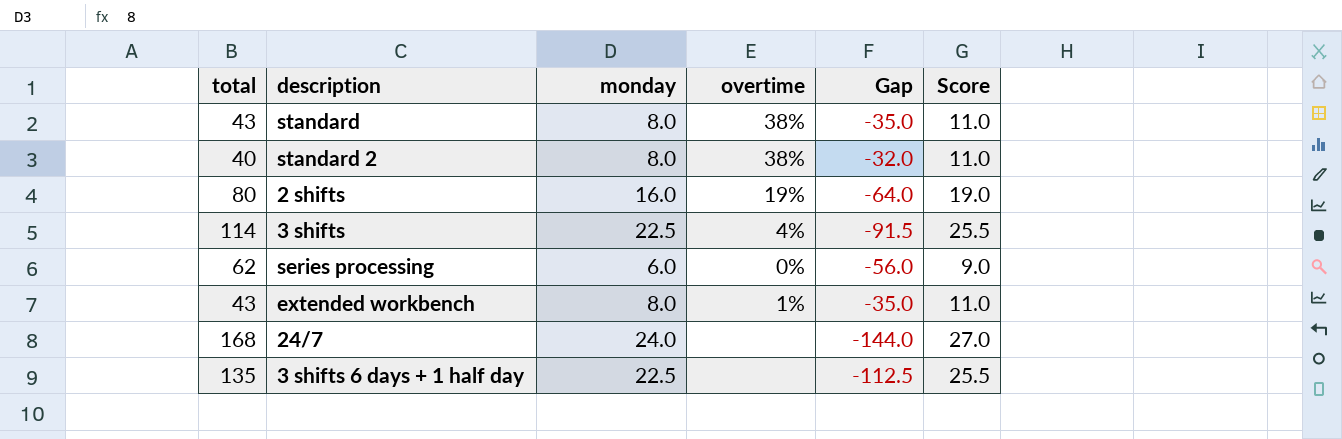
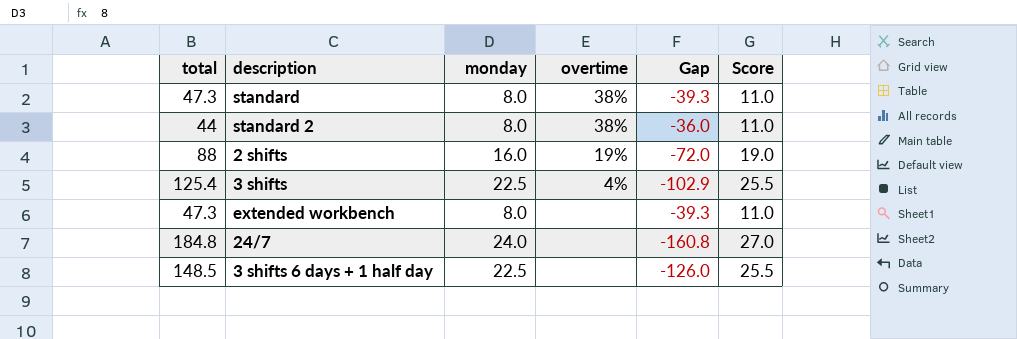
row series processing: 62 | 6.0 | 0% | -56.0 | 9.0 -> none
standard | total: 43 -> 47.3
standard | Gap: -35.0 -> -39.3
standard 2 | total: 40 -> 44
standard 2 | Gap: -32.0 -> -36.0
2 shifts | total: 80 -> 88
2 shifts | Gap: -64.0 -> -72.0
3 shifts | total: 114 -> 125.4
3 shifts | Gap: -91.5 -> -102.9
extended workbench | total: 43 -> 47.3
extended workbench | overtime: 1% -> none
extended workbench | Gap: -35.0 -> -39.3
24/7 | total: 168 -> 184.8
24/7 | Gap: -144.0 -> -160.8
3 shifts 6 days + 1 half day | total: 135 -> 148.5
3 shifts 6 days + 1 half day | Gap: -112.5 -> -126.0

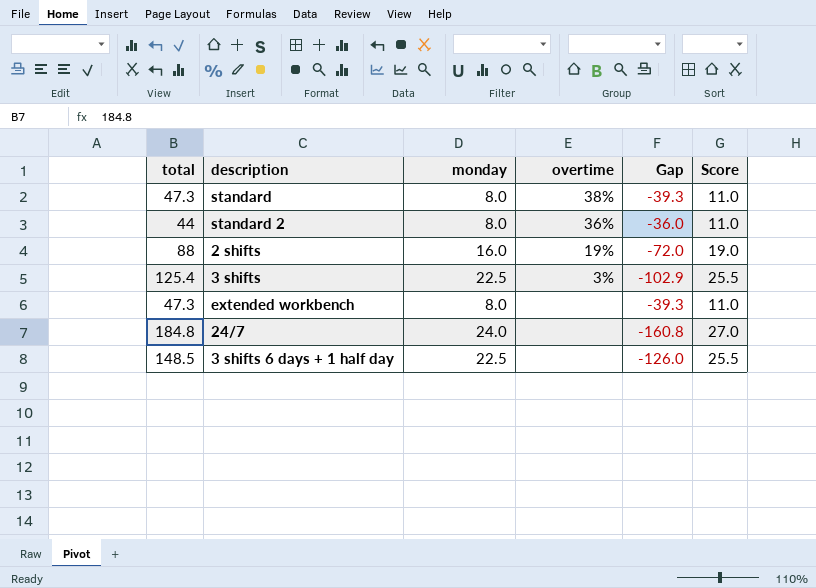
standard 2 | overtime: 38% -> 36%
3 shifts | overtime: 4% -> 3%

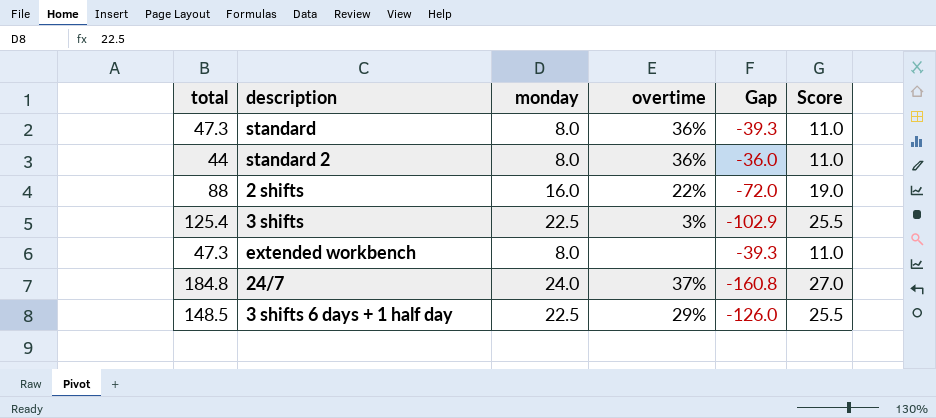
standard | overtime: 38% -> 36%
2 shifts | overtime: 19% -> 22%
24/7 | overtime: none -> 37%
3 shifts 6 days + 1 half day | overtime: none -> 29%

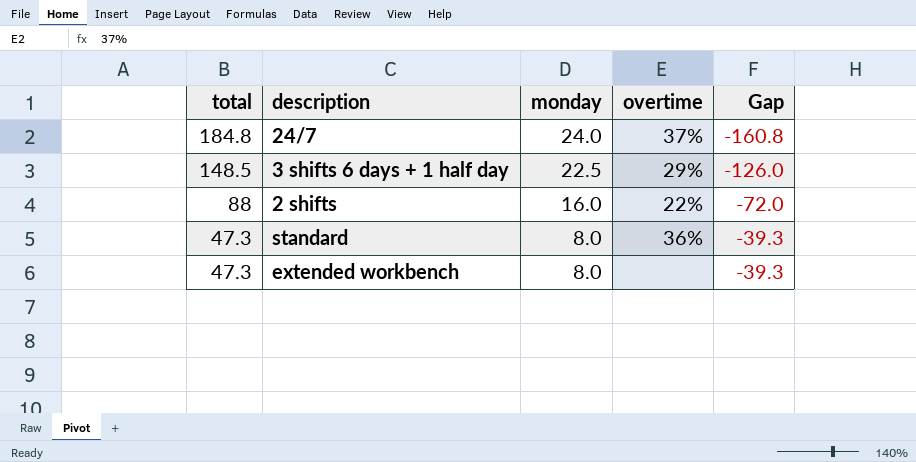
row order: none -> total descending
column Score | formula: [monday] + 3 -> none
row standard 2: 44 | 8.0 | 36% | -36.0 | 11.0 -> none
row 3 shifts: 125.4 | 22.5 | 3% | -102.9 | 25.5 -> none

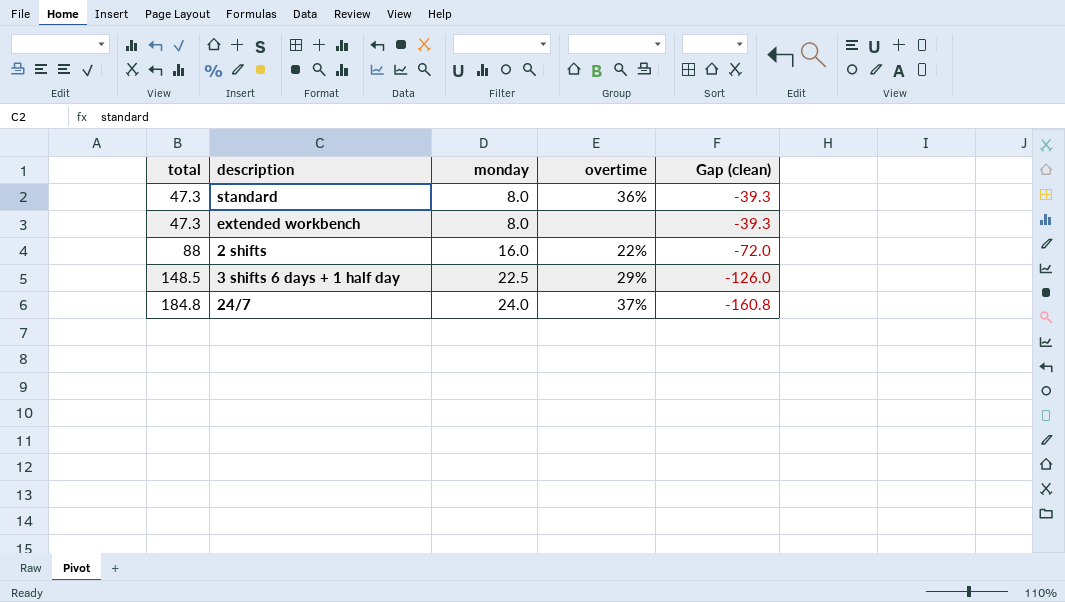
row order: total descending -> total ascending
column name: Gap -> Gap (clean)

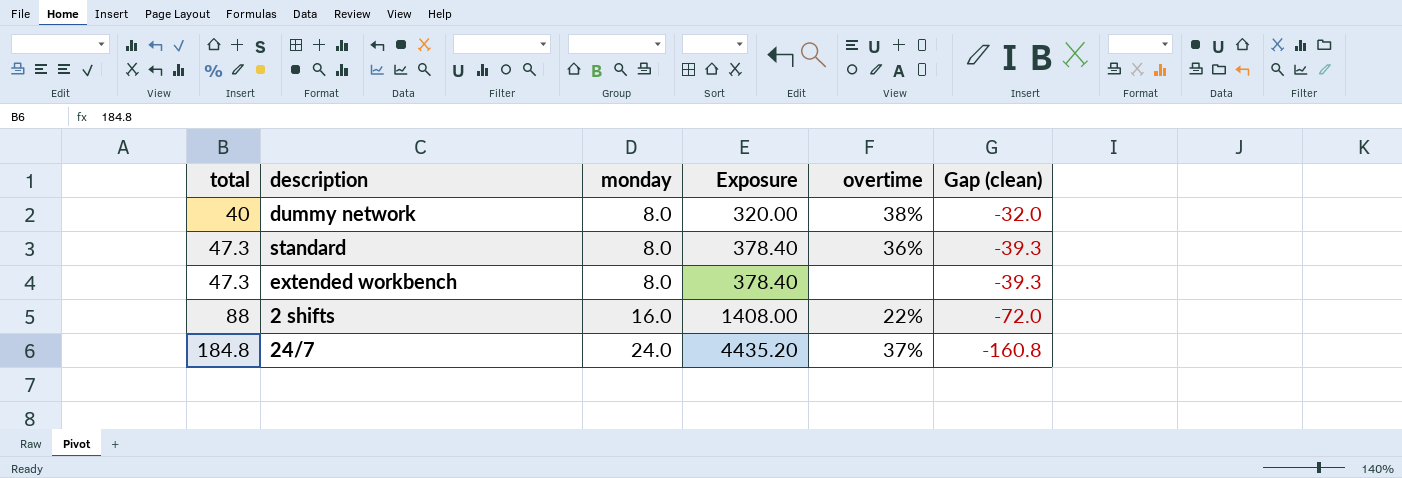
column Exposure | formula: none -> [total] * [monday]
row 3 shifts 6 days + 1 half day: 148.5 | 22.5 | 29% | -126.0 -> none
row dummy network: none -> 40 | 8.0 | 320.00 | 38% | -32.0

